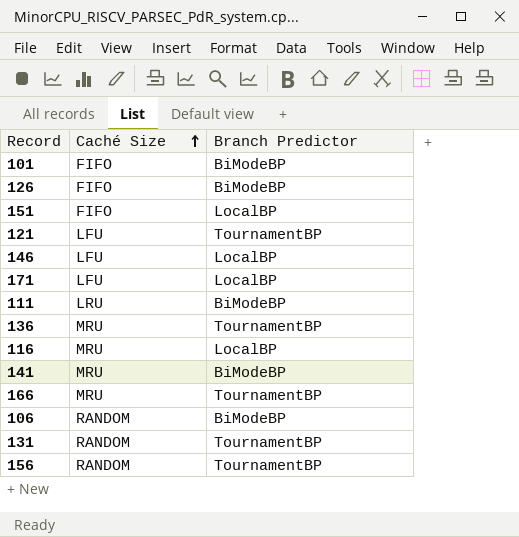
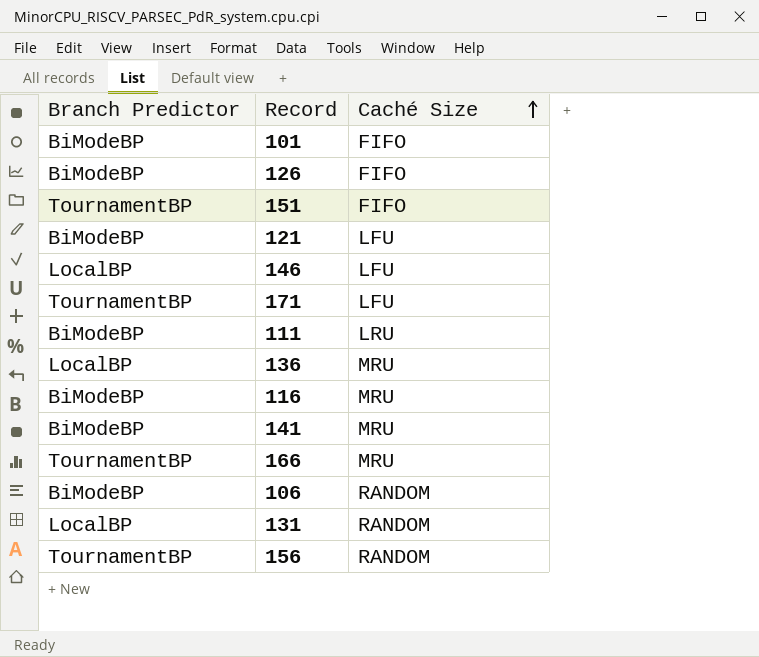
column Branch Predictor | position: 3 -> 1
151 | Branch Predictor: LocalBP -> TournamentBP
121 | Branch Predictor: TournamentBP -> BiModeBP
171 | Branch Predictor: LocalBP -> TournamentBP
136 | Branch Predictor: TournamentBP -> LocalBP
116 | Branch Predictor: LocalBP -> BiModeBP
131 | Branch Predictor: TournamentBP -> LocalBP

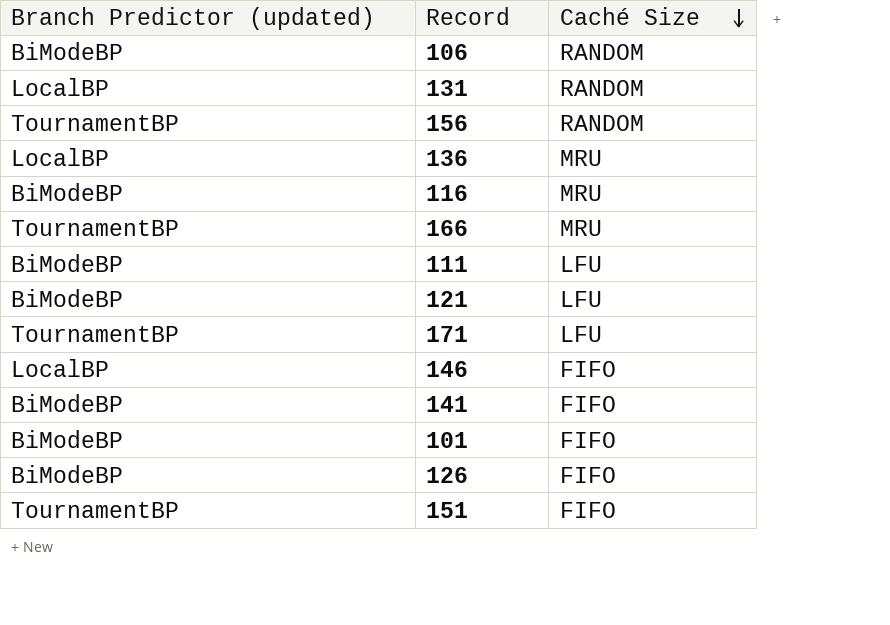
row order: Caché Size ascending -> Caché Size descending
column name: Branch Predictor -> Branch Predictor (updated)
111 | Caché Size: LRU -> LFU
146 | Caché Size: LFU -> FIFO
141 | Caché Size: MRU -> FIFO

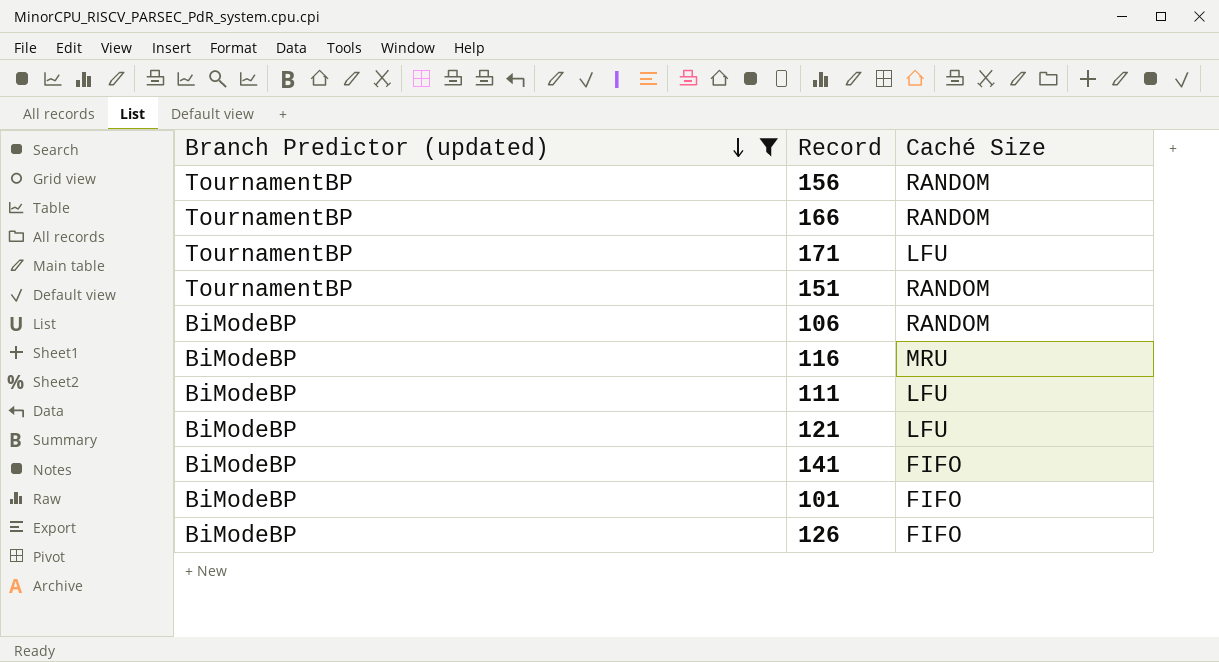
filter: none -> Branch Predictor (updated) != LocalBP
row order: Caché Size descending -> Branch Predictor (updated) descending
166 | Caché Size: MRU -> RANDOM
151 | Caché Size: FIFO -> RANDOM

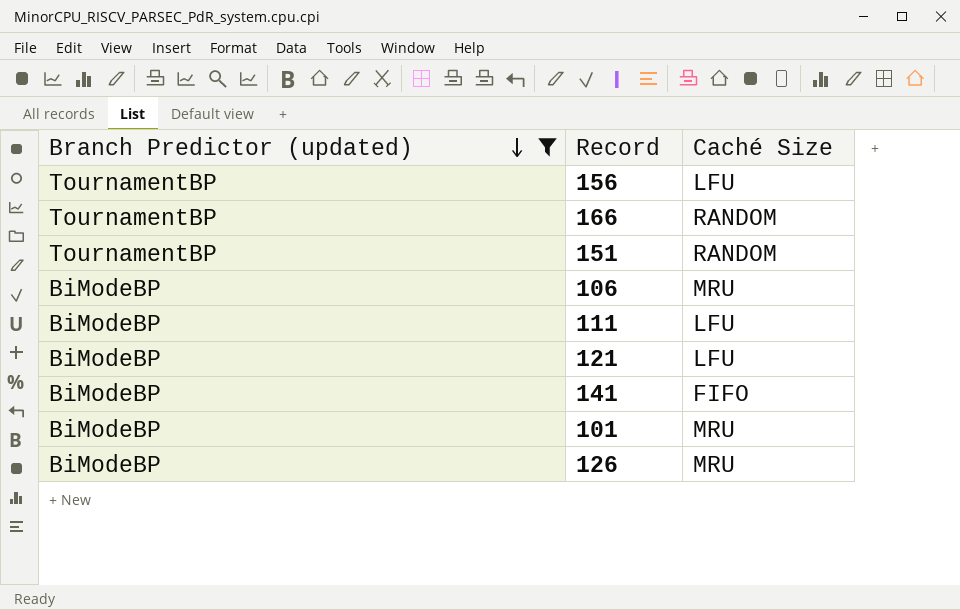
row 171: TournamentBP | LFU -> none
row 116: BiModeBP | MRU -> none
156 | Caché Size: RANDOM -> LFU
106 | Caché Size: RANDOM -> MRU
101 | Caché Size: FIFO -> MRU
126 | Caché Size: FIFO -> MRU

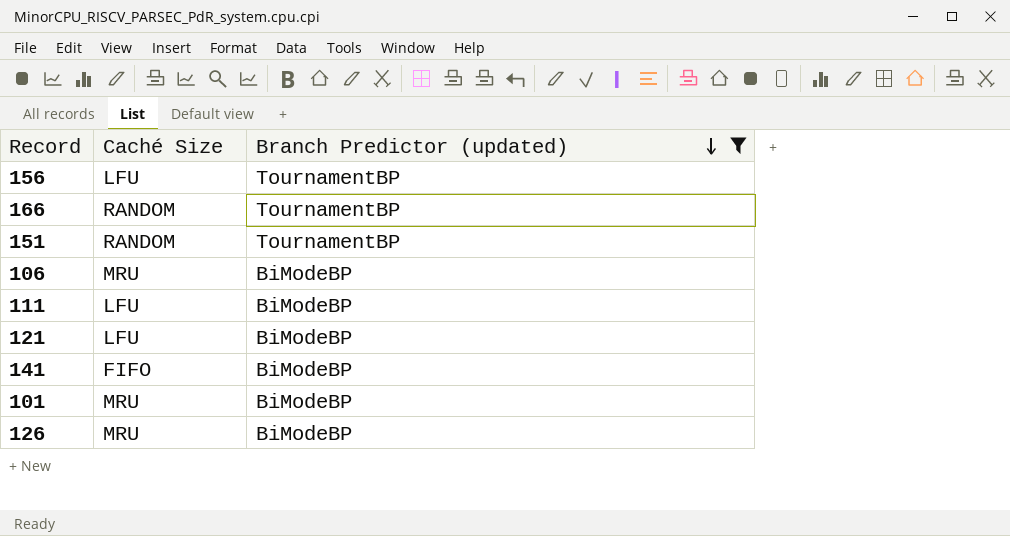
column Branch Predictor (updated) | position: 1 -> 3

